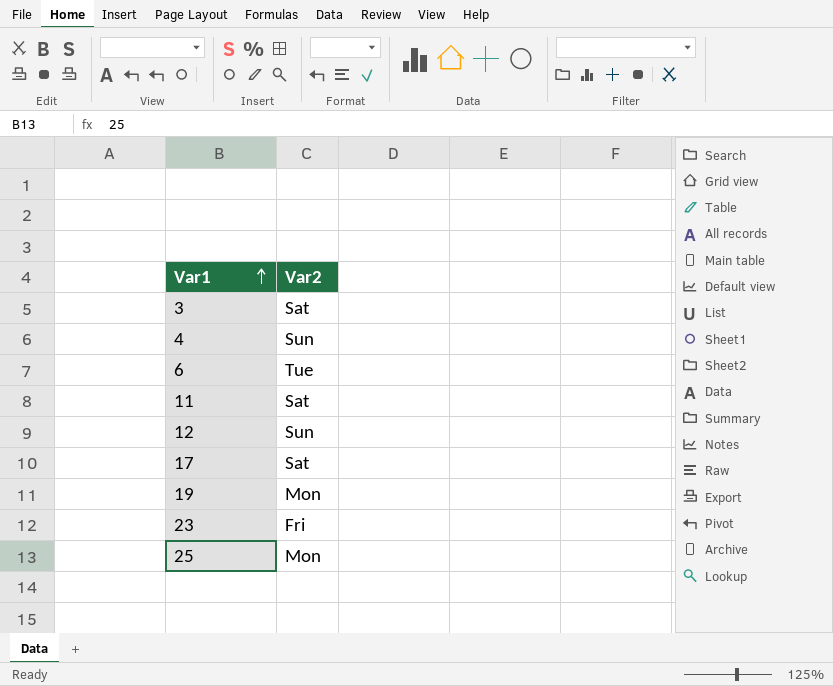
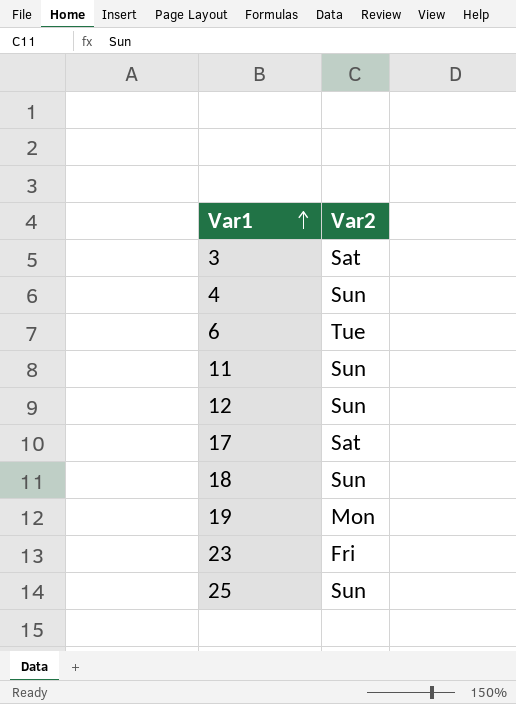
11 | Var2: Sat -> Sun
row 18: none -> Sun
25 | Var2: Mon -> Sun

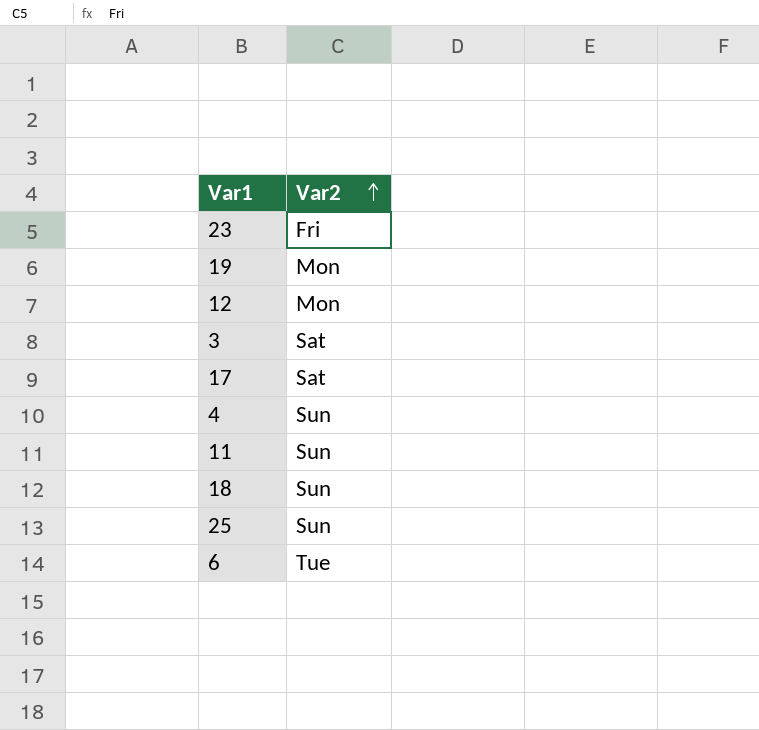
row order: Var1 ascending -> Var2 ascending
12 | Var2: Sun -> Mon

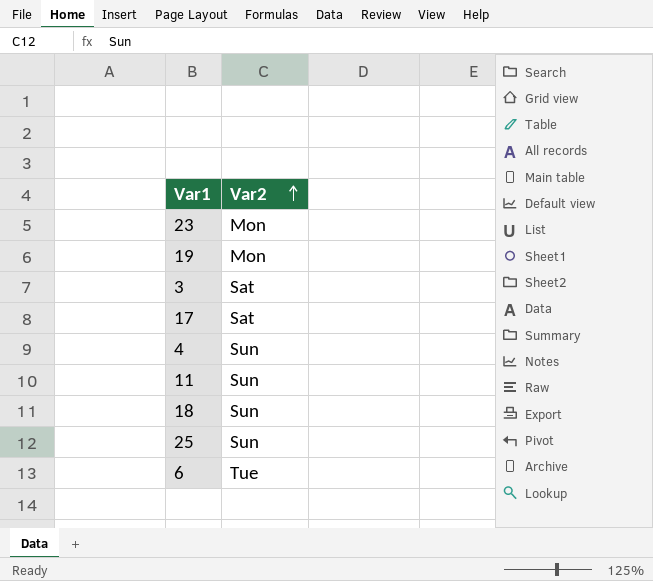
row 12: Mon -> none
23 | Var2: Fri -> Mon

